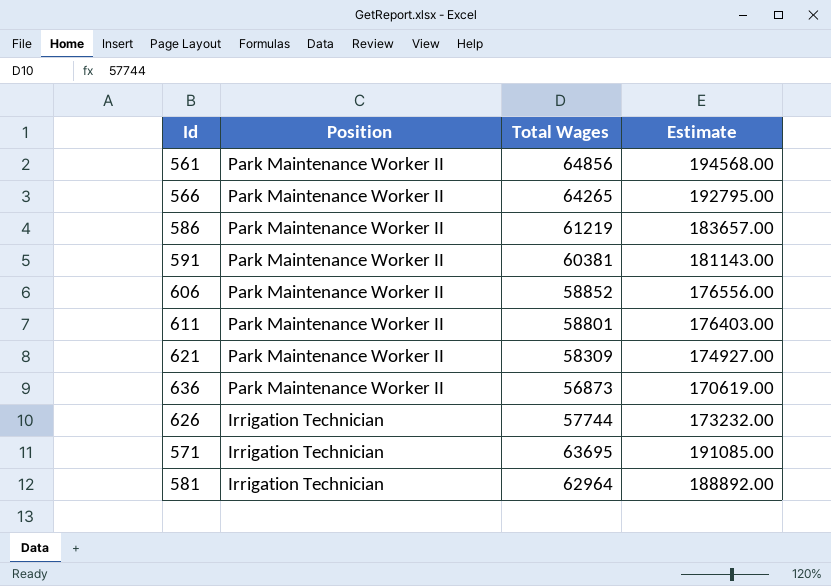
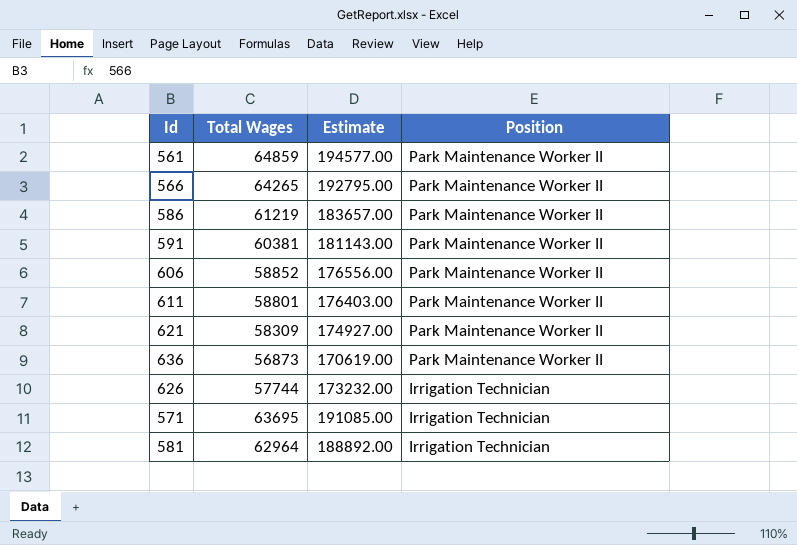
column Position | position: 2 -> 4
561 | Total Wages: 64856 -> 64859
561 | Estimate: 194568.00 -> 194577.00

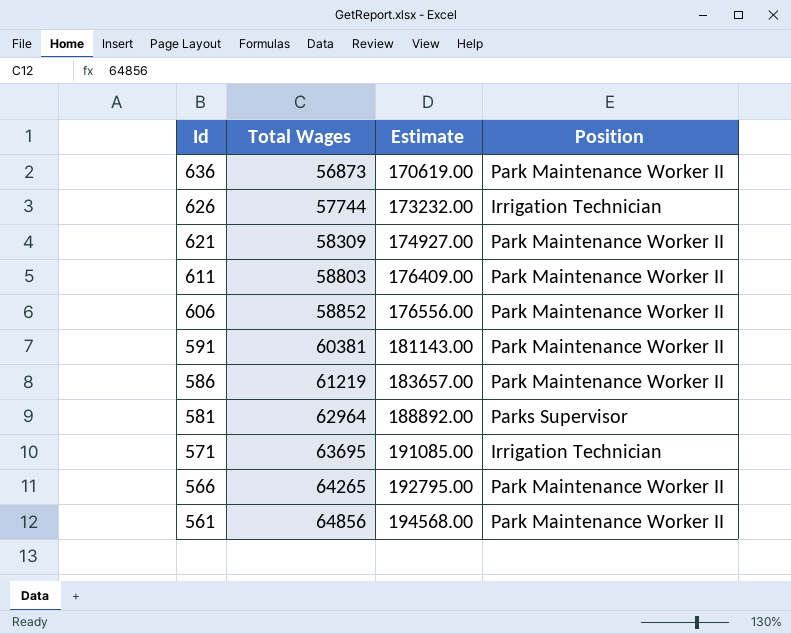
row order: Position descending -> Id descending
611 | Total Wages: 58801 -> 58803
611 | Estimate: 176403.00 -> 176409.00
581 | Position: Irrigation Technician -> Parks Supervisor
561 | Total Wages: 64859 -> 64856
561 | Estimate: 194577.00 -> 194568.00

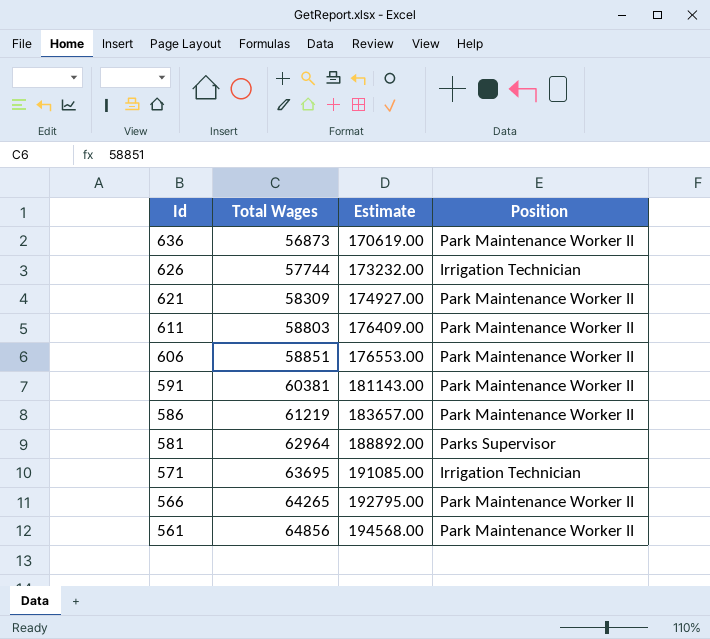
606 | Total Wages: 58852 -> 58851
606 | Estimate: 176556.00 -> 176553.00

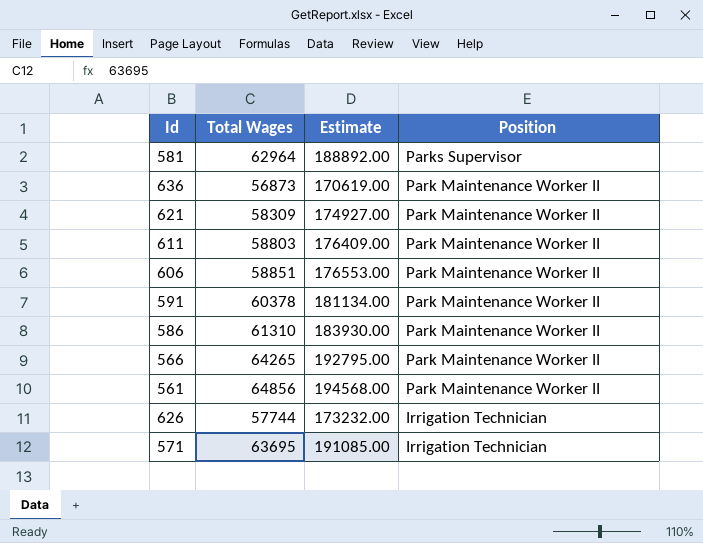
row order: Id descending -> Position descending
591 | Total Wages: 60381 -> 60378
591 | Estimate: 181143.00 -> 181134.00
586 | Total Wages: 61219 -> 61310
586 | Estimate: 183657.00 -> 183930.00

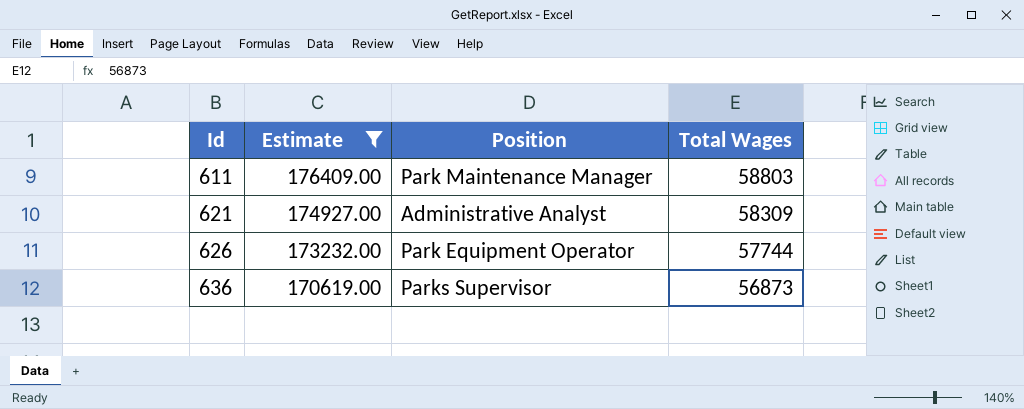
filter: none -> Estimate <= 176409.00
row order: Position descending -> Id ascending
column Total Wages | position: 2 -> 4
611 | Position: Park Maintenance Worker II -> Park Maintenance Manager
621 | Position: Park Maintenance Worker II -> Administrative Analyst
626 | Position: Irrigation Technician -> Park Equipment Operator
636 | Position: Park Maintenance Worker II -> Parks Supervisor

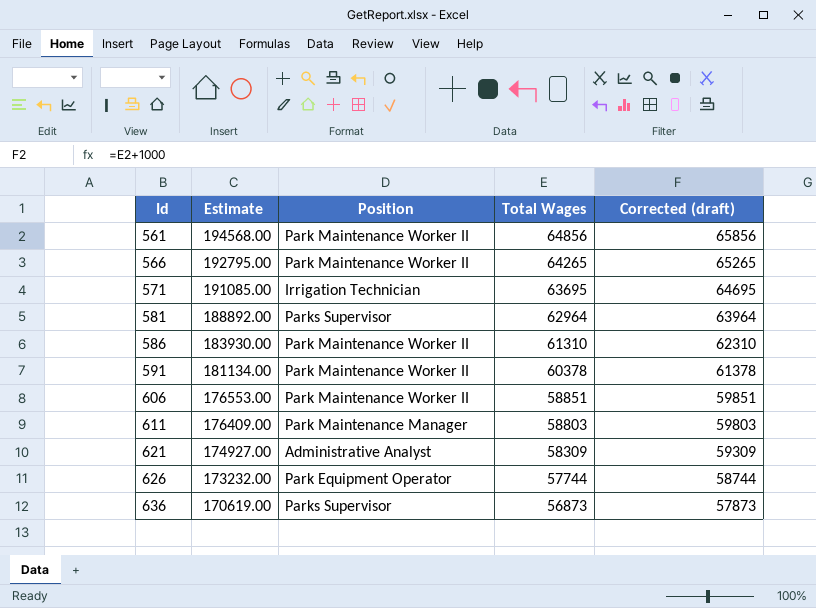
filter: Estimate <= 176409.00 -> none
column Corrected (draft) | formula: none -> [Total Wages] + 1000

